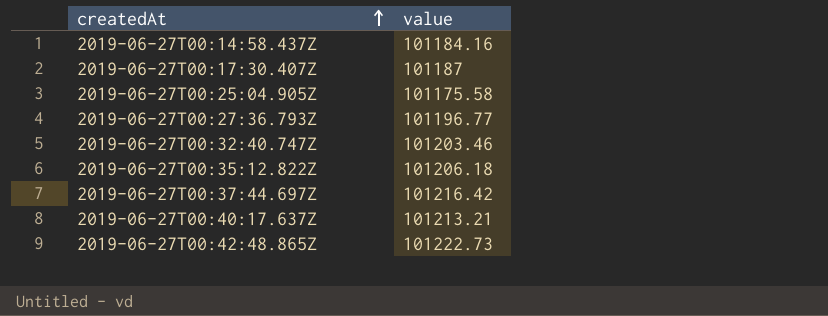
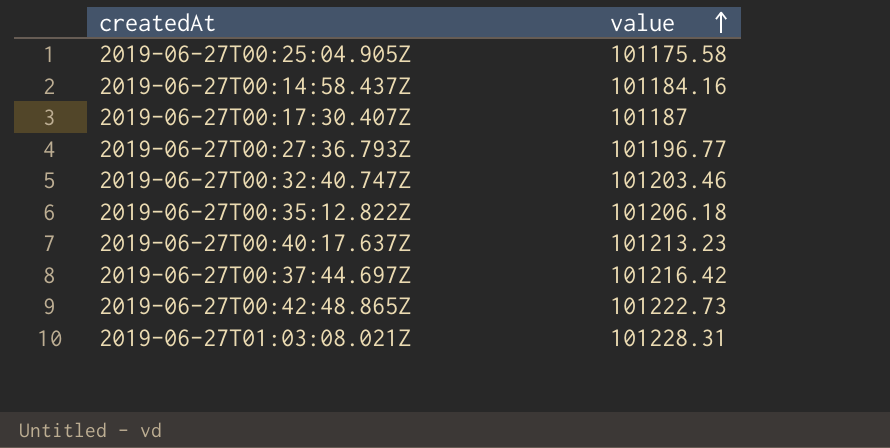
row order: createdAt ascending -> value ascending
2019-06-27T00:40:17.637Z | value: 101213.21 -> 101213.23
row 2019-06-27T01:03:08.021Z: none -> 101228.31

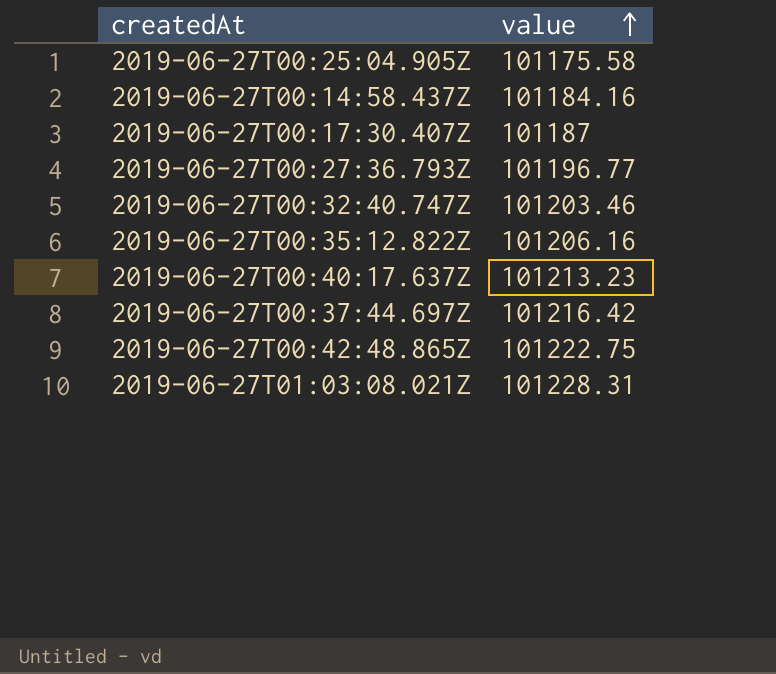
2019-06-27T00:35:12.822Z | value: 101206.18 -> 101206.16
2019-06-27T00:42:48.865Z | value: 101222.73 -> 101222.75

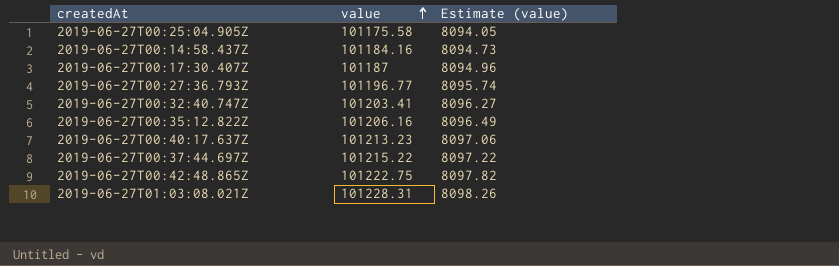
column Estimate (value) | formula: none -> [value] * 0.08
2019-06-27T00:32:40.747Z | value: 101203.46 -> 101203.41
2019-06-27T00:37:44.697Z | value: 101216.42 -> 101215.22

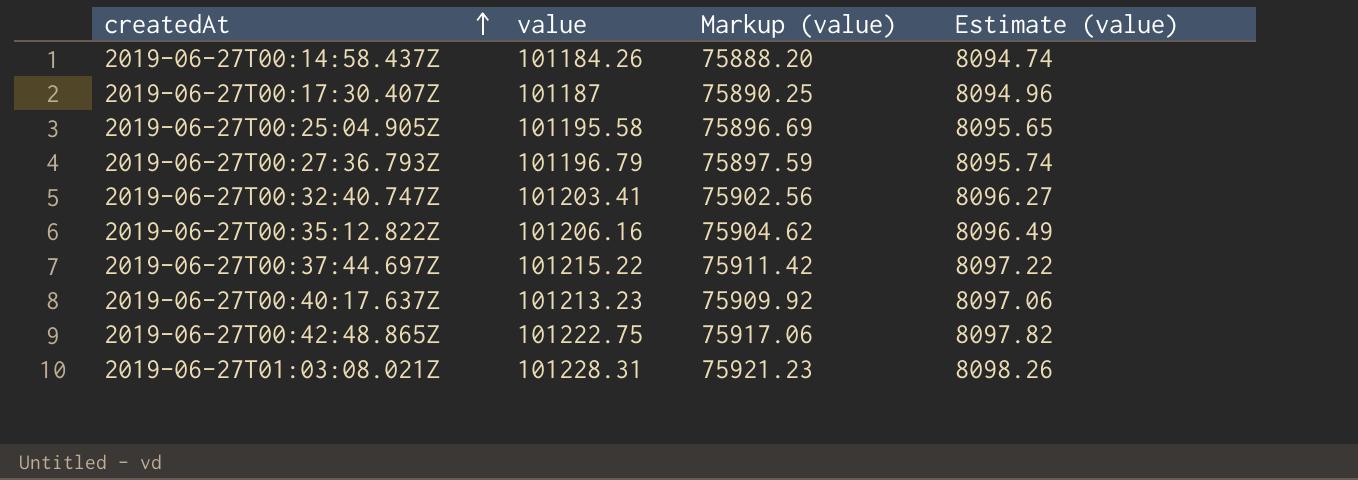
row order: value ascending -> createdAt ascending
column Markup (value) | formula: none -> [value] * 0.75
2019-06-27T00:14:58.437Z | value: 101184.16 -> 101184.26
2019-06-27T00:14:58.437Z | Estimate (value): 8094.73 -> 8094.74
2019-06-27T00:25:04.905Z | value: 101175.58 -> 101195.58
2019-06-27T00:25:04.905Z | Estimate (value): 8094.05 -> 8095.65
2019-06-27T00:27:36.793Z | value: 101196.77 -> 101196.79

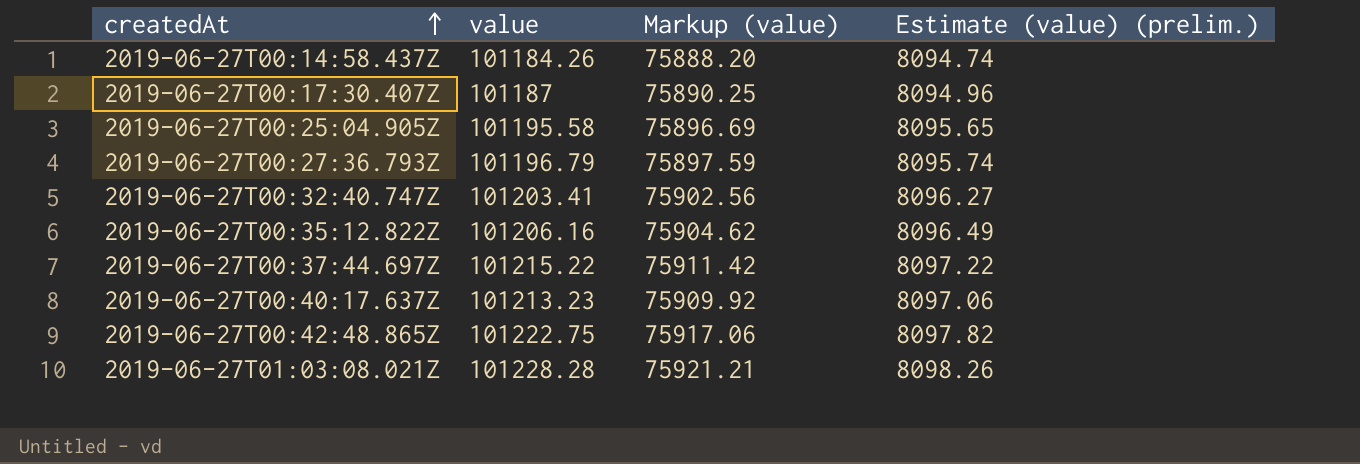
column name: Estimate (value) -> Estimate (value) (prelim.)
2019-06-27T01:03:08.021Z | value: 101228.31 -> 101228.28
2019-06-27T01:03:08.021Z | Markup (value): 75921.23 -> 75921.21

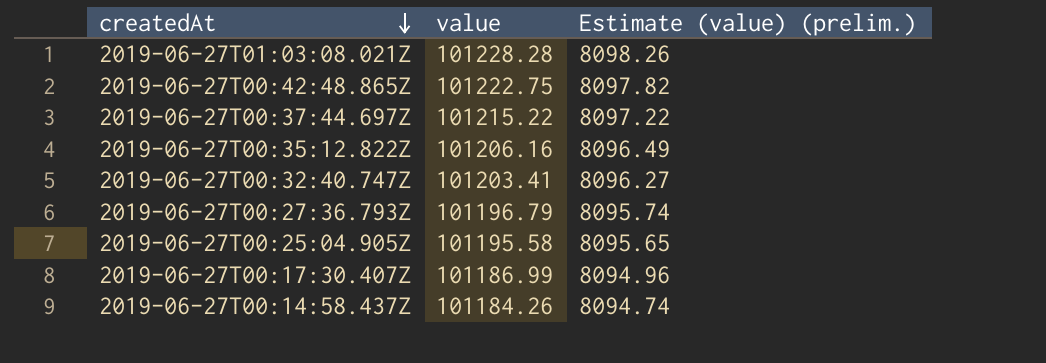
row order: createdAt ascending -> createdAt descending
column Markup (value) | formula: [value] * 0.75 -> none
row 2019-06-27T00:40:17.637Z: 101213.23 | 75909.92 | 8097.06 -> none
2019-06-27T00:17:30.407Z | value: 101187 -> 101186.99

